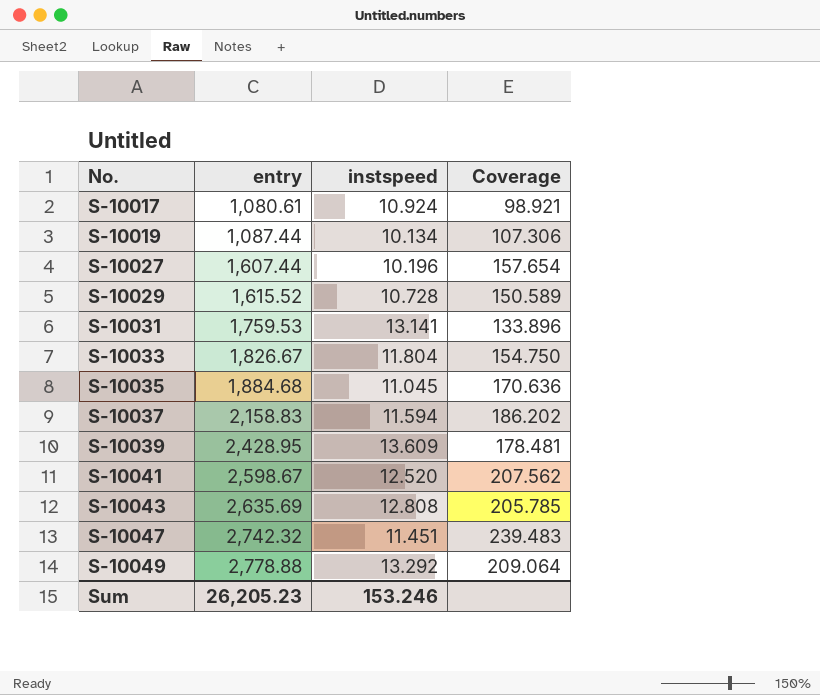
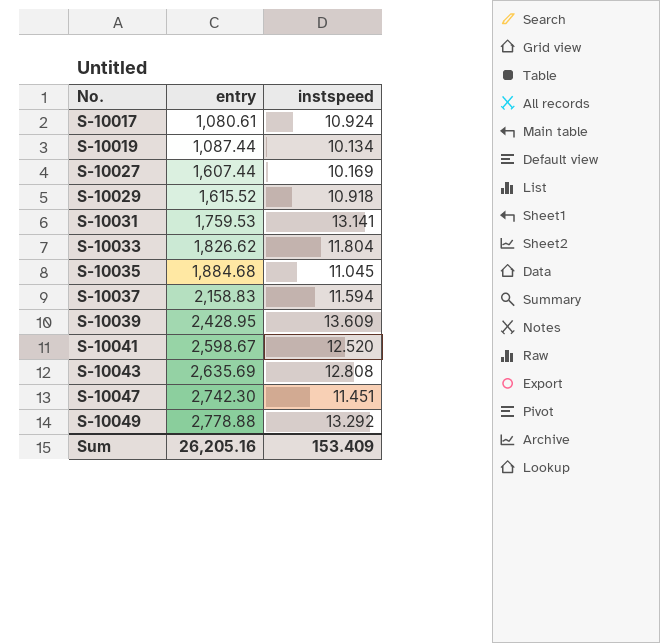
column Coverage | formula: [entry] / [instspeed] -> none
S-10027 | instspeed: 10.196 -> 10.169
S-10029 | instspeed: 10.728 -> 10.918
S-10033 | entry: 1,826.67 -> 1,826.62
S-10047 | entry: 2,742.32 -> 2,742.30
Sum | entry: 26,205.23 -> 26,205.16
Sum | instspeed: 153.246 -> 153.409

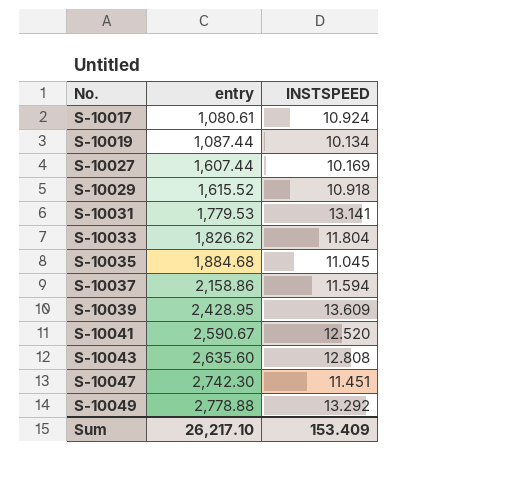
column name: instspeed -> INSTSPEED
S-10031 | entry: 1,759.53 -> 1,779.53
S-10037 | entry: 2,158.83 -> 2,158.86
S-10041 | entry: 2,598.67 -> 2,590.67
S-10043 | entry: 2,635.69 -> 2,635.60
Sum | entry: 26,205.16 -> 26,217.10

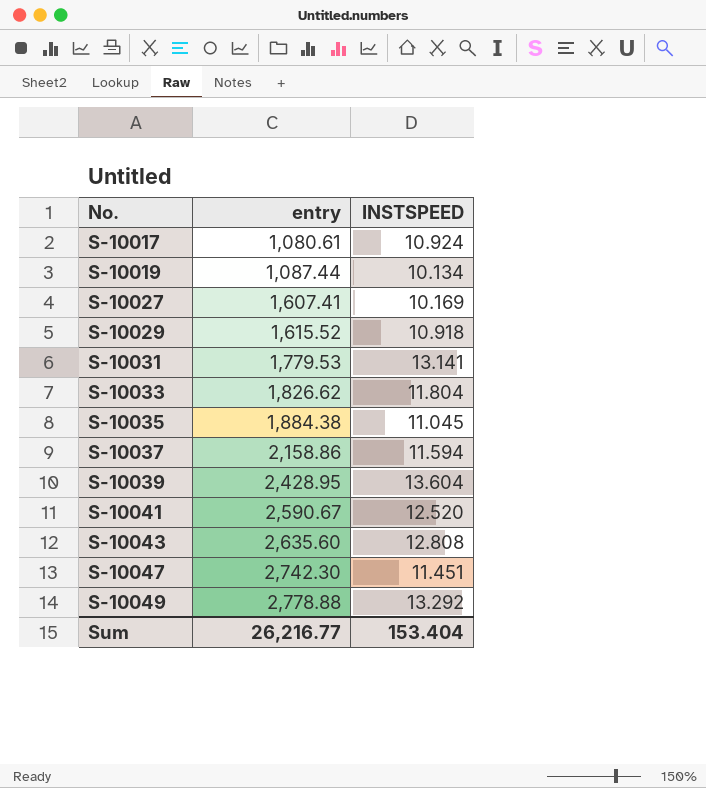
S-10027 | entry: 1,607.44 -> 1,607.41
S-10035 | entry: 1,884.68 -> 1,884.38
S-10039 | INSTSPEED: 13.609 -> 13.604
Sum | entry: 26,217.10 -> 26,216.77
Sum | INSTSPEED: 153.409 -> 153.404

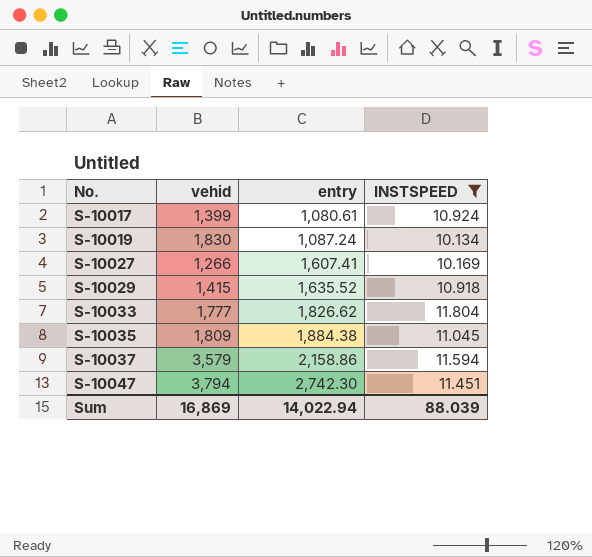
filter: none -> INSTSPEED <= 11.804
column vehid | position: none -> 2
S-10019 | entry: 1,087.44 -> 1,087.24
S-10029 | entry: 1,615.52 -> 1,635.52
Sum | entry: 26,216.77 -> 14,022.94
Sum | INSTSPEED: 153.404 -> 88.039

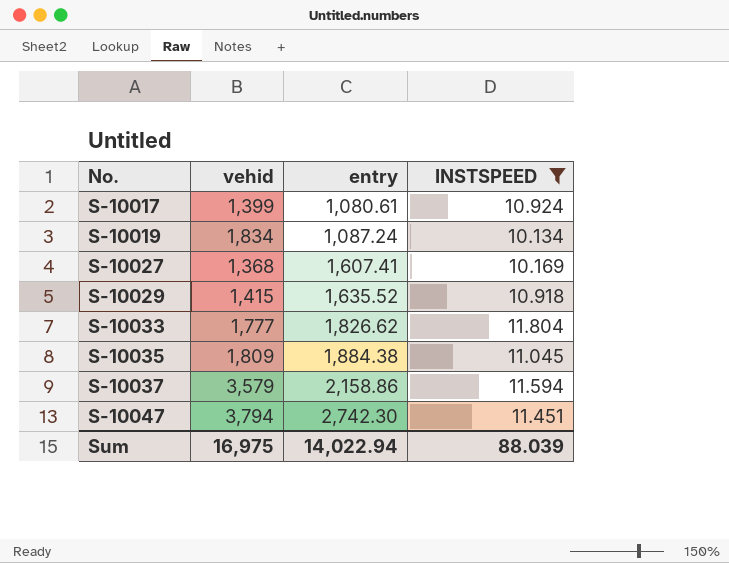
S-10019 | vehid: 1,830 -> 1,834
S-10027 | vehid: 1,266 -> 1,368
Sum | vehid: 16,869 -> 16,975

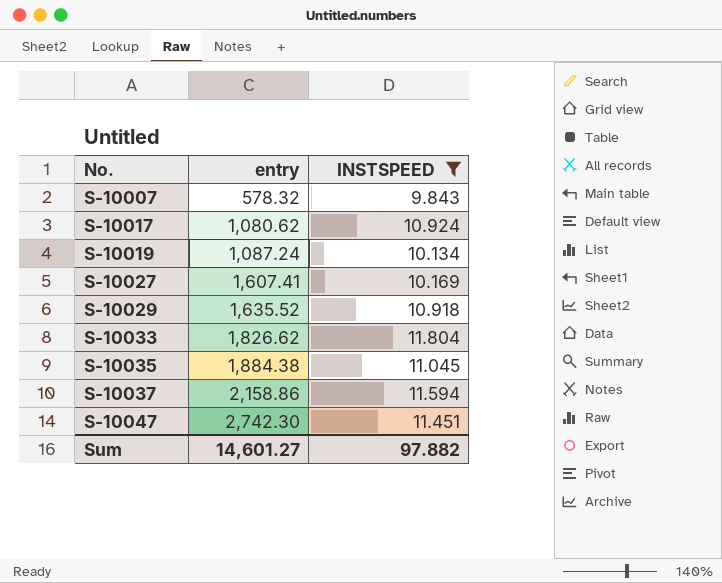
column vehid | position: 2 -> none
row S-10007: none -> 578.32 | 9.843
S-10017 | entry: 1,080.61 -> 1,080.62
Sum | entry: 14,022.94 -> 14,601.27
Sum | INSTSPEED: 88.039 -> 97.882

